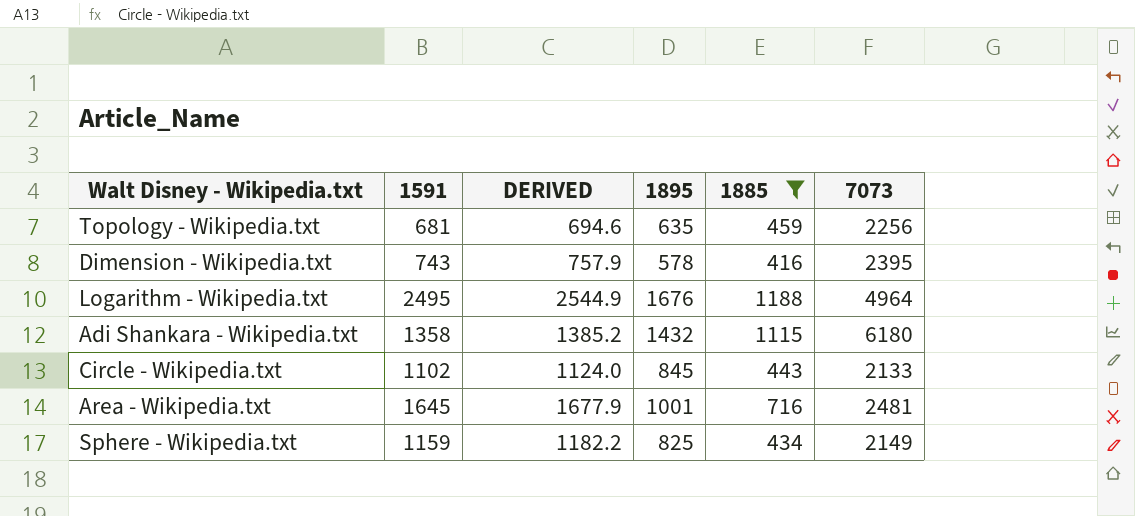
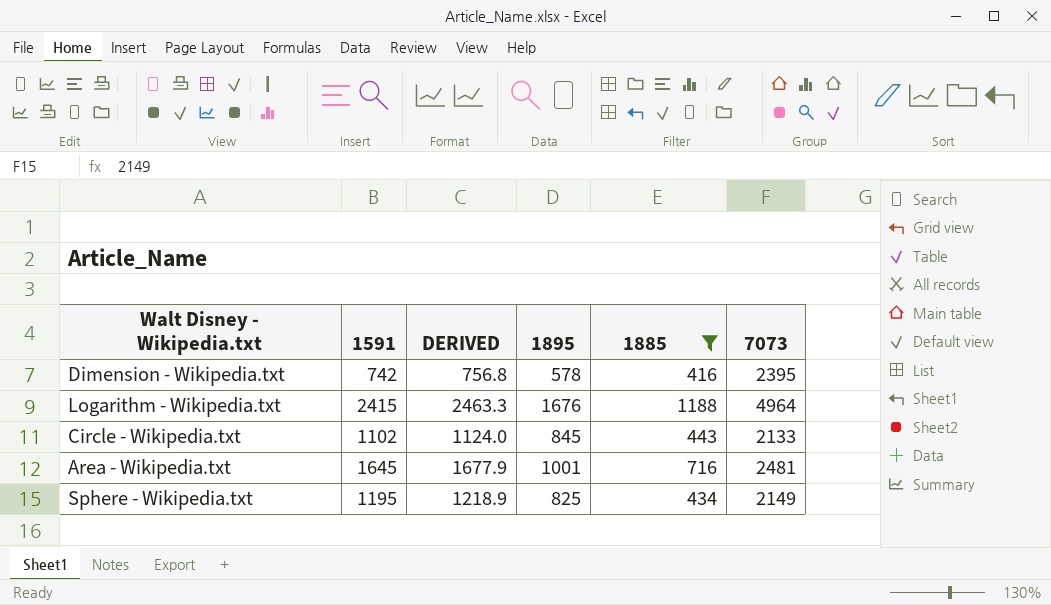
row Topology - Wikipedia.txt: 681 | 694.6 | 635 | 459 | 2256 -> none
row Adi Shankara - Wikipedia.txt: 1358 | 1385.2 | 1432 | 1115 | 6180 -> none
Dimension - Wikipedia.txt | 1591: 743 -> 742
Dimension - Wikipedia.txt | DERIVED: 757.9 -> 756.8
Logarithm - Wikipedia.txt | 1591: 2495 -> 2415
Logarithm - Wikipedia.txt | DERIVED: 2544.9 -> 2463.3
Sphere - Wikipedia.txt | 1591: 1159 -> 1195
Sphere - Wikipedia.txt | DERIVED: 1182.2 -> 1218.9

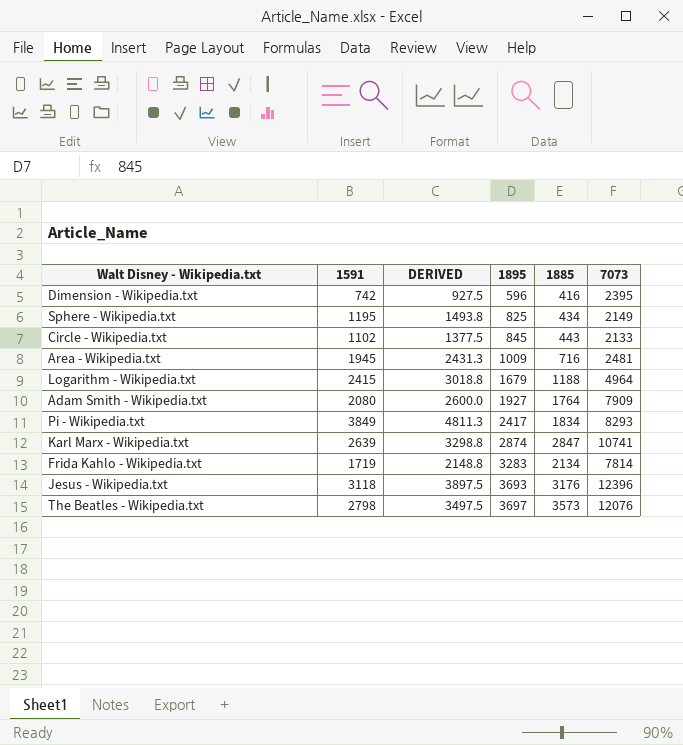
filter: 1885 <= 1188 -> none
row order: none -> 1895 ascending
column DERIVED | formula: [1591] * 1.02 -> [1591] * 1.25
Dimension - Wikipedia.txt | 1895: 578 -> 596
Area - Wikipedia.txt | 1591: 1645 -> 1945
Area - Wikipedia.txt | 1895: 1001 -> 1009
Logarithm - Wikipedia.txt | 1895: 1676 -> 1679

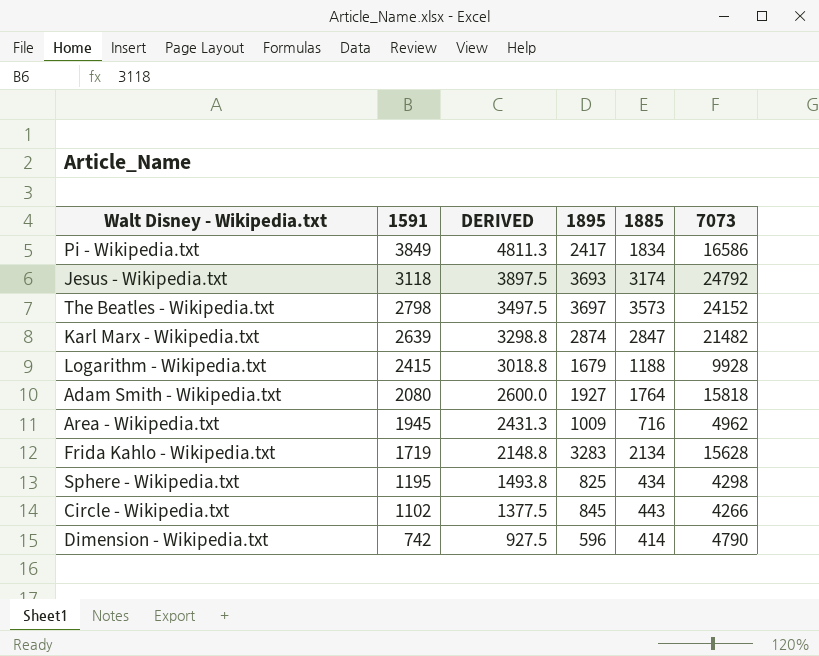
row order: 1895 ascending -> 1591 descending
Pi - Wikipedia.txt | 7073: 8293 -> 16586
Jesus - Wikipedia.txt | 1885: 3176 -> 3174
Jesus - Wikipedia.txt | 7073: 12396 -> 24792
The Beatles - Wikipedia.txt | 7073: 12076 -> 24152
Karl Marx - Wikipedia.txt | 7073: 10741 -> 21482
Logarithm - Wikipedia.txt | 7073: 4964 -> 9928
Adam Smith - Wikipedia.txt | 7073: 7909 -> 15818
Area - Wikipedia.txt | 7073: 2481 -> 4962
Frida Kahlo - Wikipedia.txt | 7073: 7814 -> 15628
Sphere - Wikipedia.txt | 7073: 2149 -> 4298
Circle - Wikipedia.txt | 7073: 2133 -> 4266
Dimension - Wikipedia.txt | 1885: 416 -> 414
Dimension - Wikipedia.txt | 7073: 2395 -> 4790

